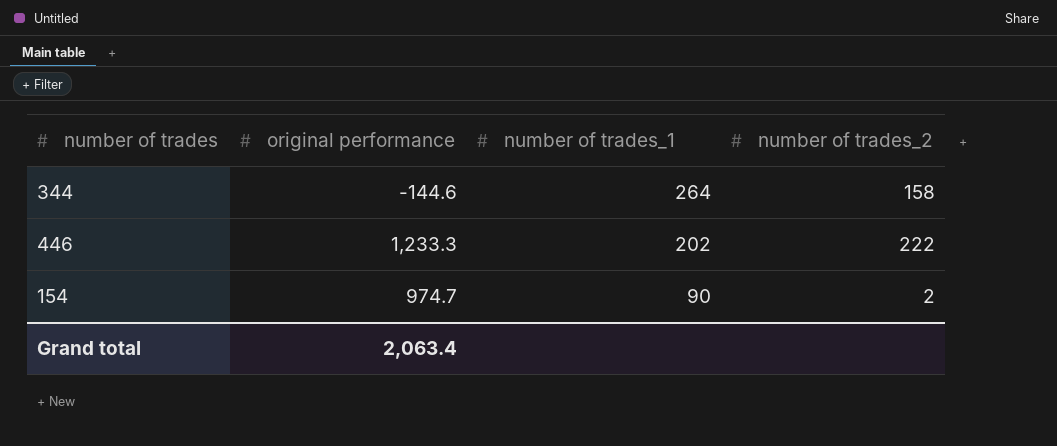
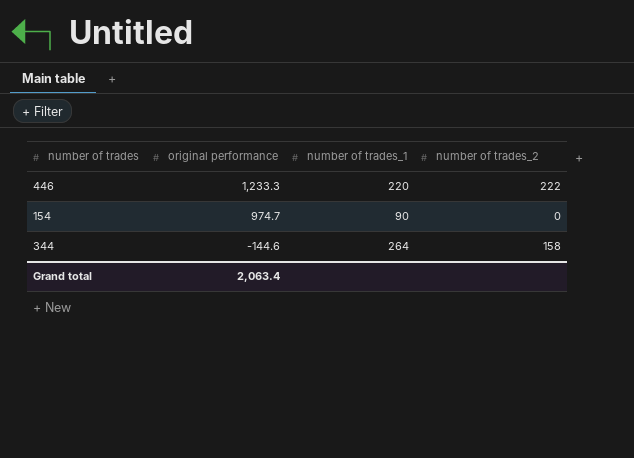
row order: number of trades_1 descending -> original performance descending
446 | number of trades_1: 202 -> 220
154 | number of trades_2: 2 -> 0

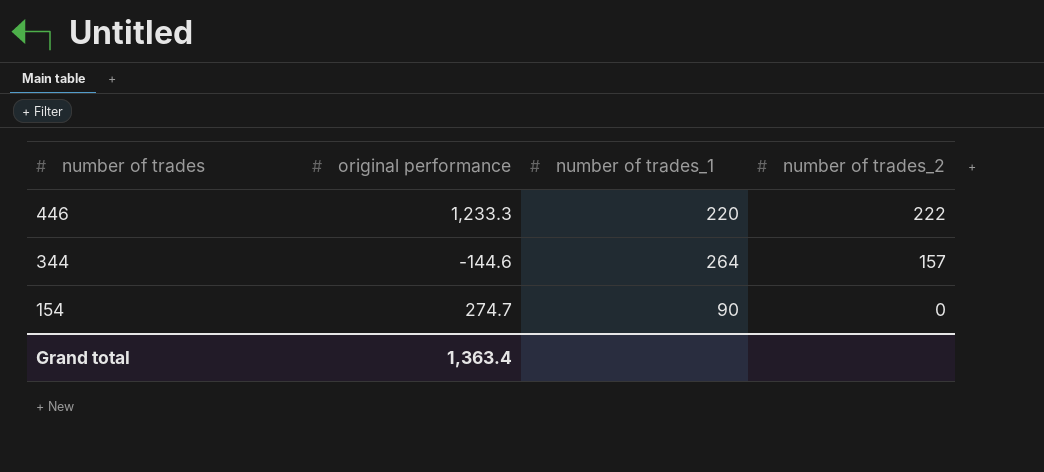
row order: original performance descending -> number of trades descending
344 | number of trades_2: 158 -> 157
154 | original performance: 974.7 -> 274.7
Grand total | original performance: 2,063.4 -> 1,363.4

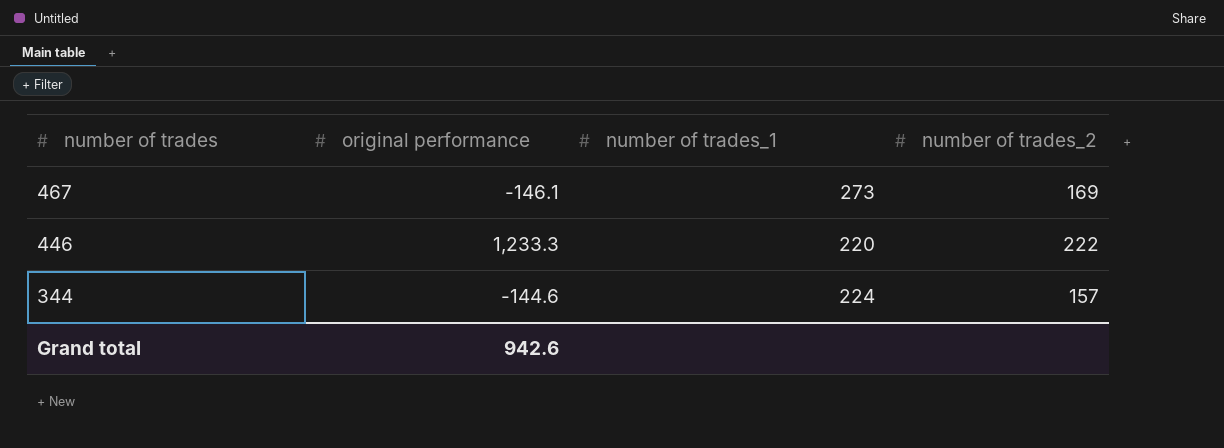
row 154: 274.7 | 90 | 0 -> none
row 467: none -> -146.1 | 273 | 169
344 | number of trades_1: 264 -> 224
Grand total | original performance: 1,363.4 -> 942.6

